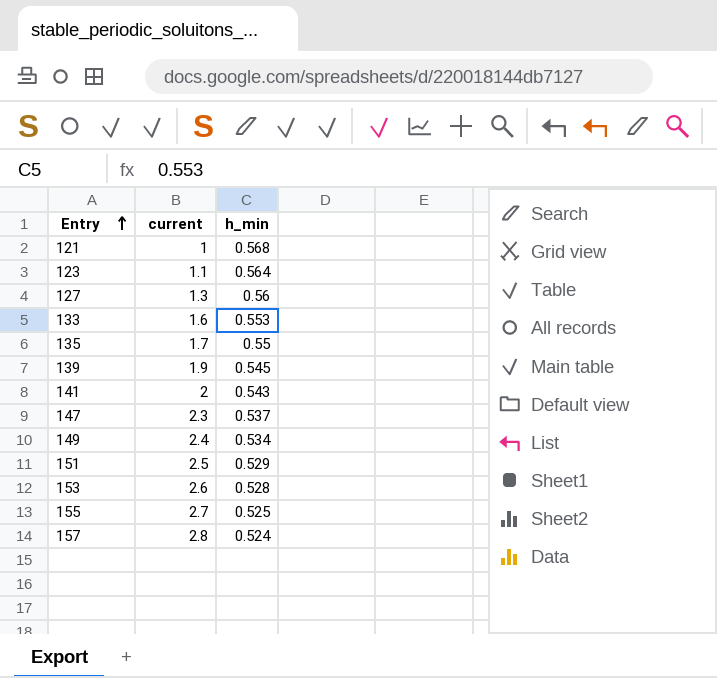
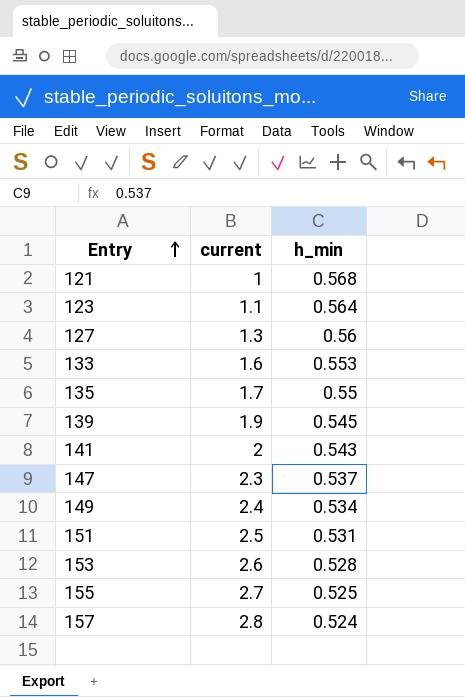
151 | h_min: 0.529 -> 0.531

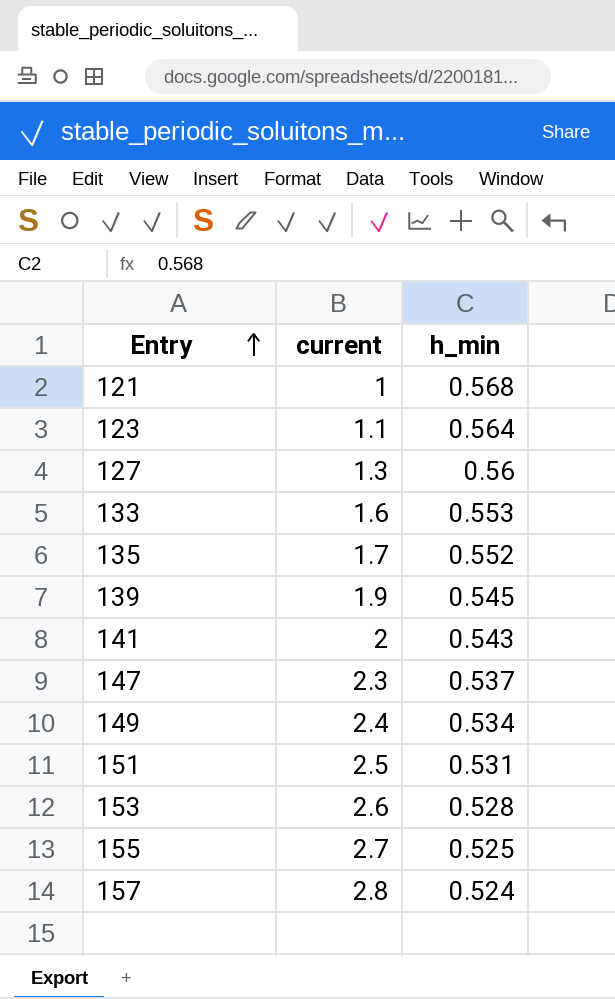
135 | h_min: 0.55 -> 0.552

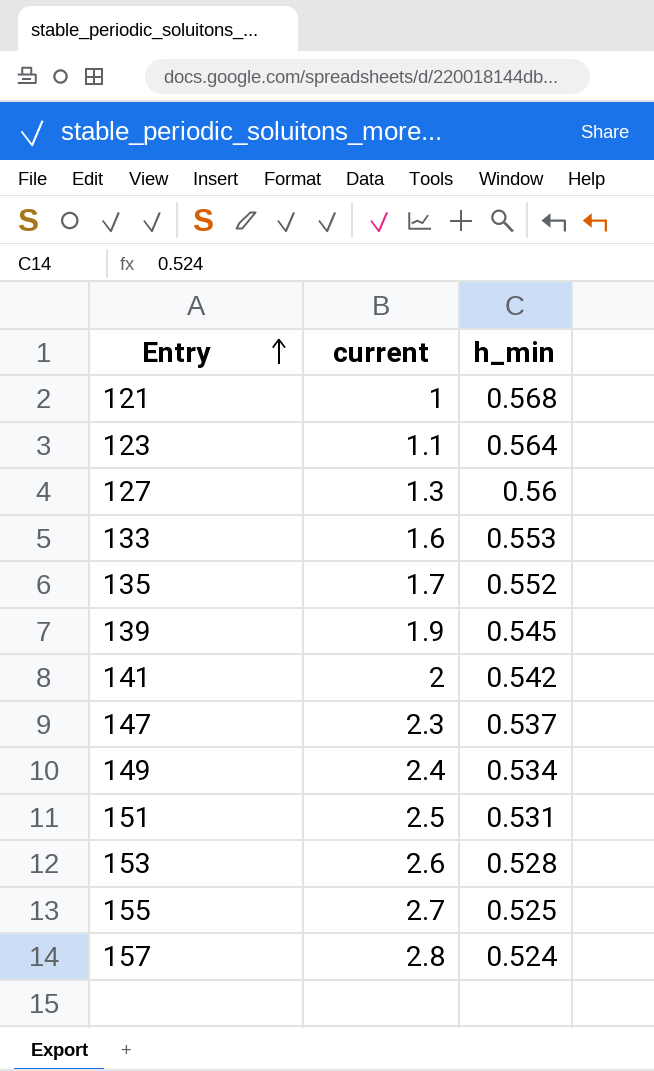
141 | h_min: 0.543 -> 0.542

